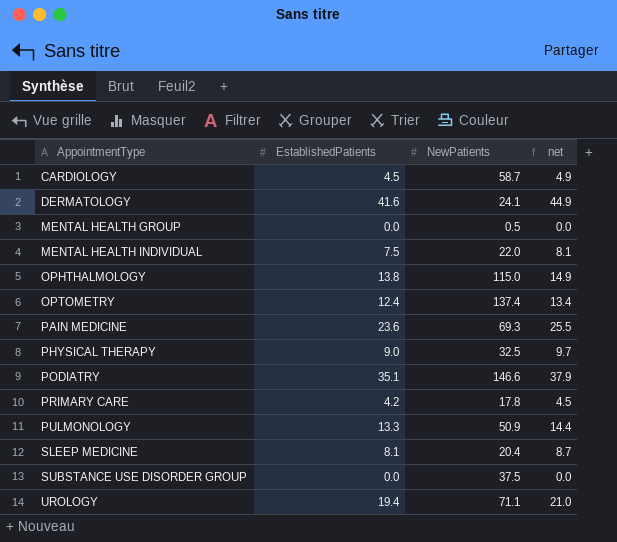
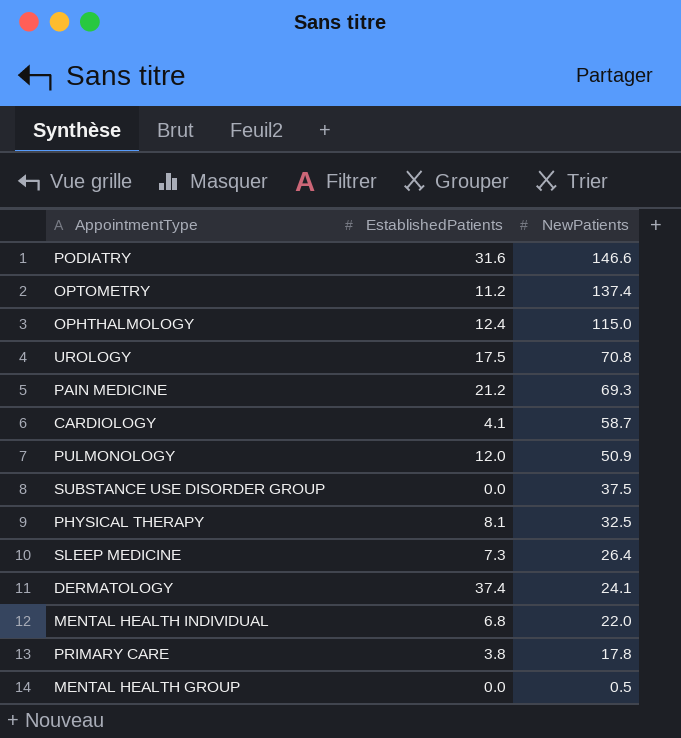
row order: AppointmentType ascending -> NewPatients descending
column net | formula: [EstablishedPatients] * 1.08 -> none
PODIATRY | EstablishedPatients: 35.1 -> 31.6
OPTOMETRY | EstablishedPatients: 12.4 -> 11.2
OPHTHALMOLOGY | EstablishedPatients: 13.8 -> 12.4
UROLOGY | EstablishedPatients: 19.4 -> 17.5
UROLOGY | NewPatients: 71.1 -> 70.8
PAIN MEDICINE | EstablishedPatients: 23.6 -> 21.2
CARDIOLOGY | EstablishedPatients: 4.5 -> 4.1
PULMONOLOGY | EstablishedPatients: 13.3 -> 12.0
PHYSICAL THERAPY | EstablishedPatients: 9.0 -> 8.1
SLEEP MEDICINE | EstablishedPatients: 8.1 -> 7.3
SLEEP MEDICINE | NewPatients: 20.4 -> 26.4
DERMATOLOGY | EstablishedPatients: 41.6 -> 37.4
MENTAL HEALTH INDIVIDUAL | EstablishedPatients: 7.5 -> 6.8
PRIMARY CARE | EstablishedPatients: 4.2 -> 3.8

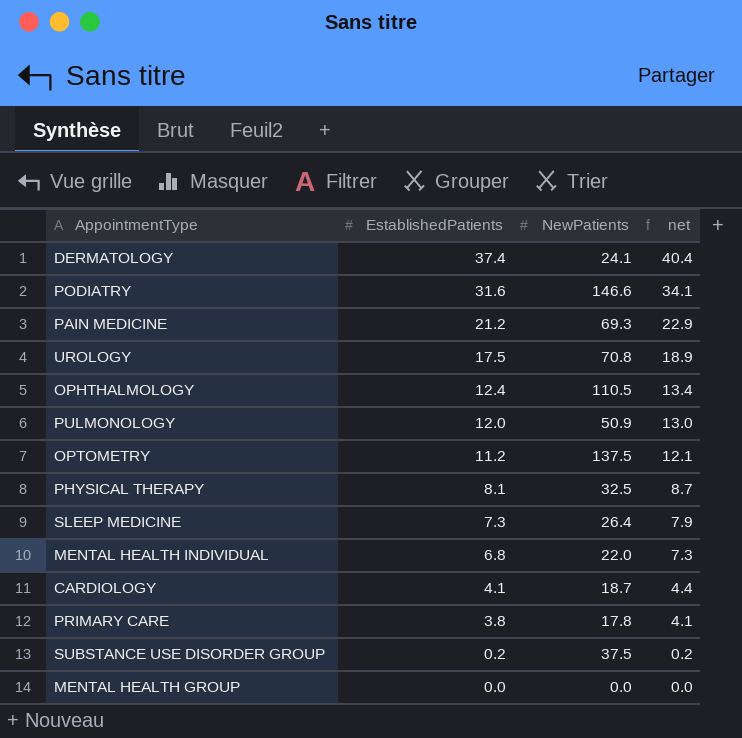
row order: NewPatients descending -> EstablishedPatients descending
column net | formula: none -> [EstablishedPatients] * 1.08
OPHTHALMOLOGY | NewPatients: 115.0 -> 110.5
OPTOMETRY | NewPatients: 137.4 -> 137.5
CARDIOLOGY | NewPatients: 58.7 -> 18.7
SUBSTANCE USE DISORDER GROUP | EstablishedPatients: 0.0 -> 0.2
MENTAL HEALTH GROUP | NewPatients: 0.5 -> 0.0

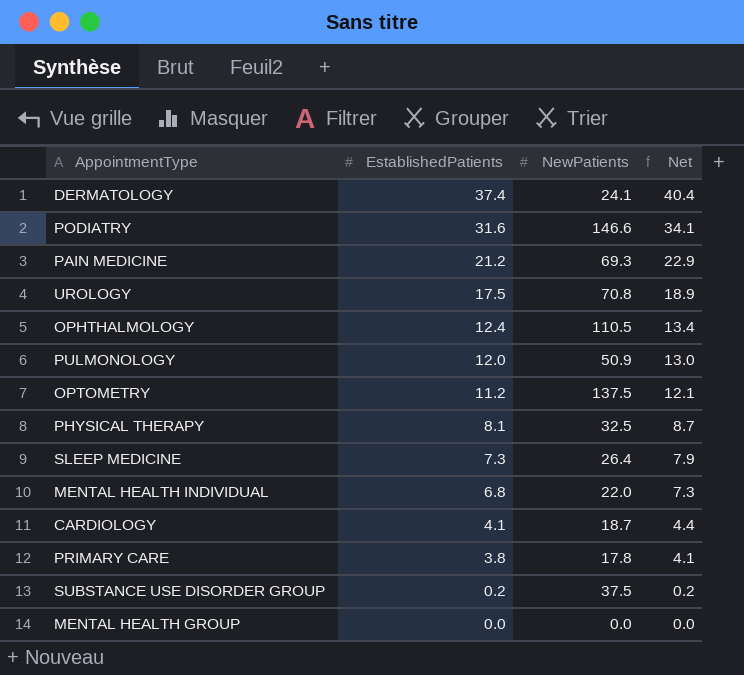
column name: net -> Net

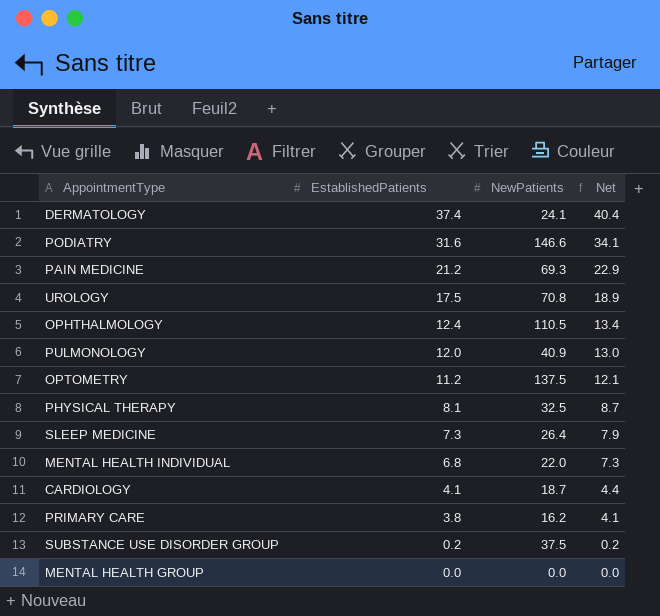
PULMONOLOGY | NewPatients: 50.9 -> 40.9
PRIMARY CARE | NewPatients: 17.8 -> 16.2

